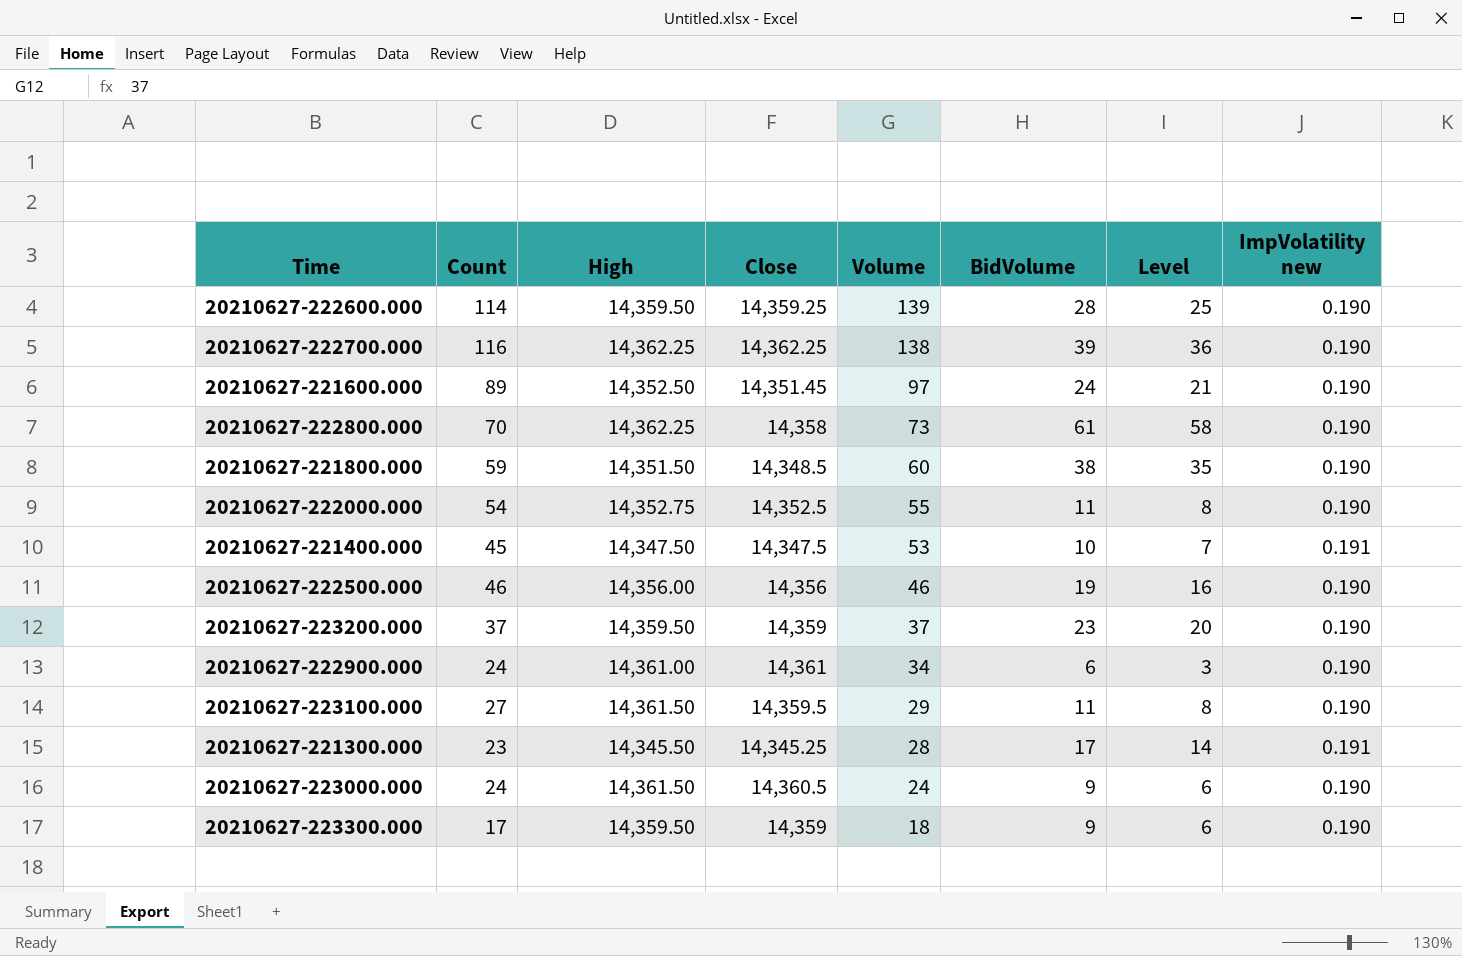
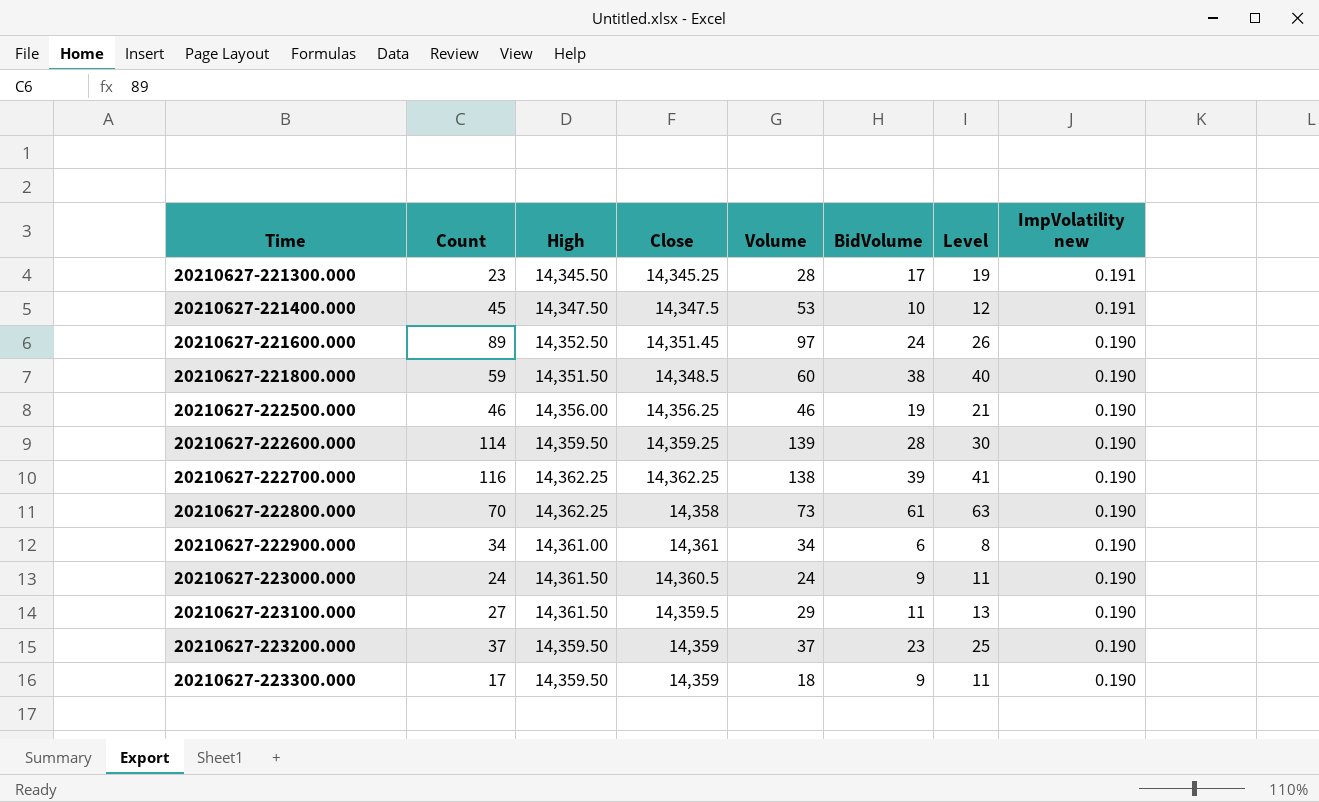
row order: Volume descending -> Time ascending
column Level | formula: [BidVolume] - 3 -> [BidVolume] + 2
row 20210627-222000.000: 54 | 14,352.75 | 14,352.5 | 55 | 11 | 8 | 0.190 -> none
20210627-222500.000 | Close: 14,356 -> 14,356.25
20210627-222900.000 | Count: 24 -> 34

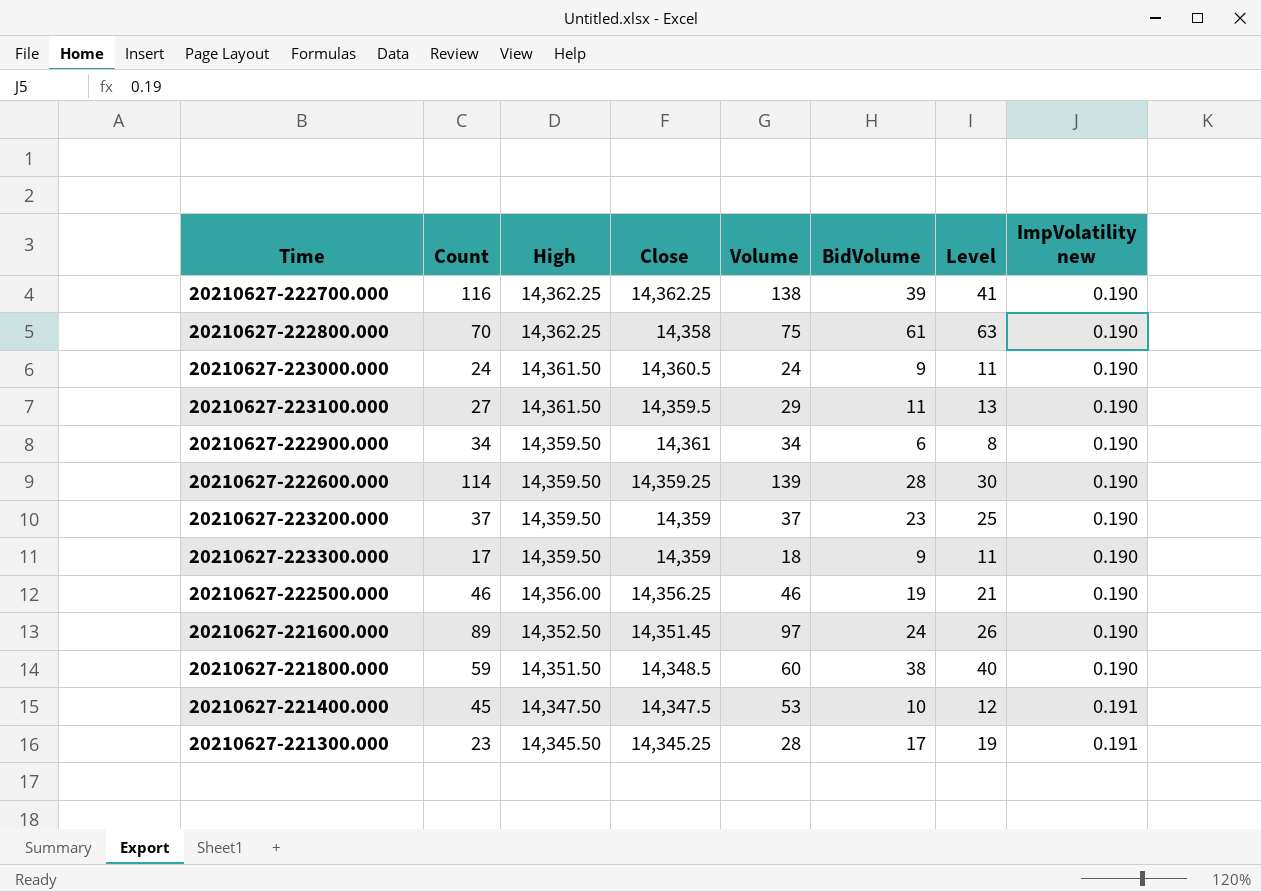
row order: Time ascending -> High descending
20210627-222800.000 | Volume: 73 -> 75
20210627-222900.000 | High: 14,361.00 -> 14,359.50

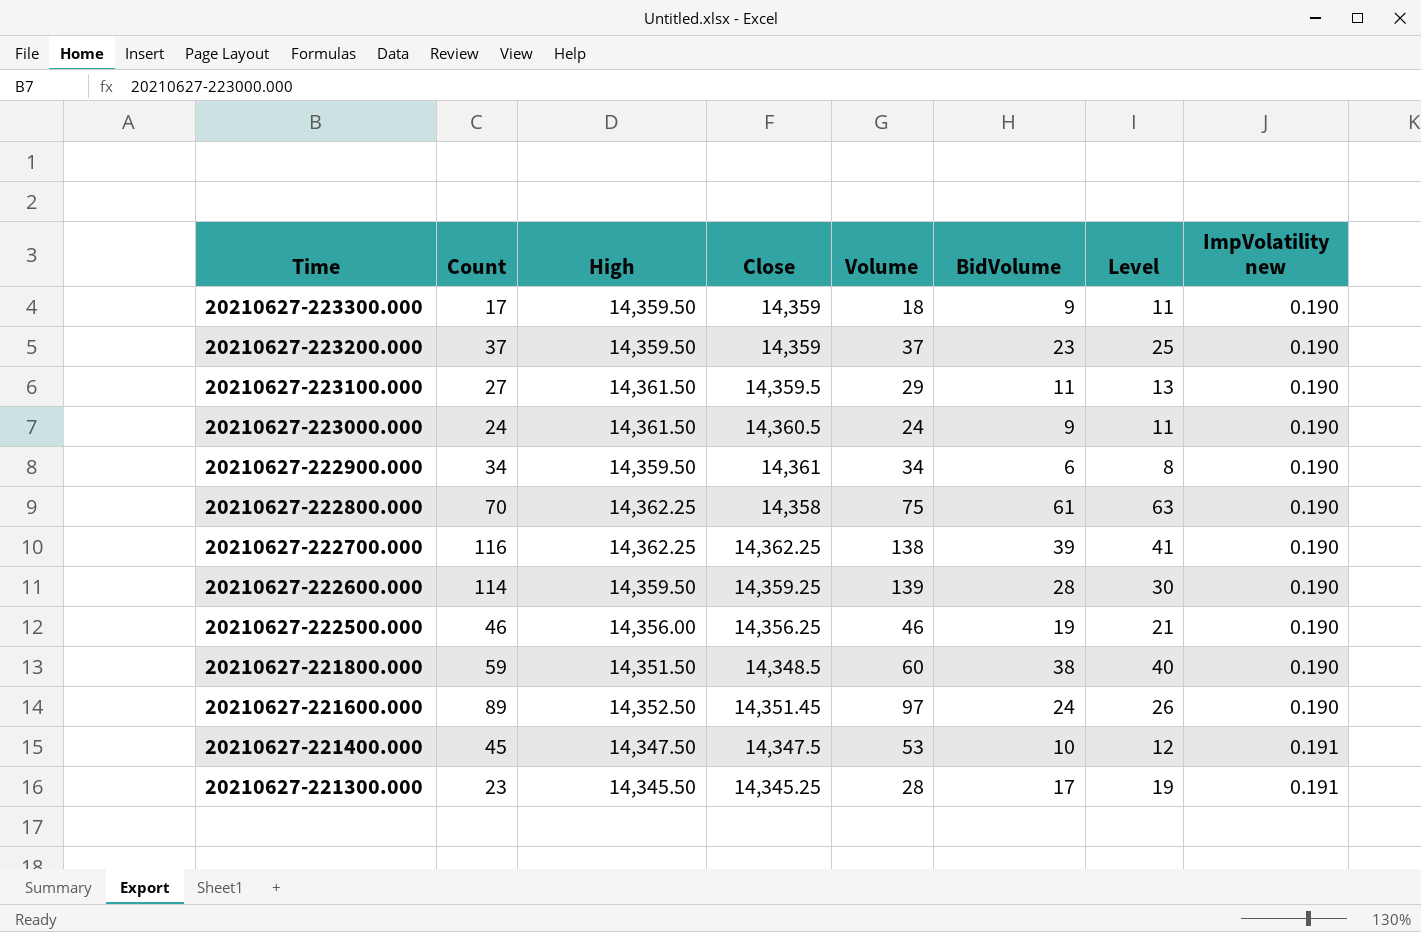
row order: High descending -> Time descending

